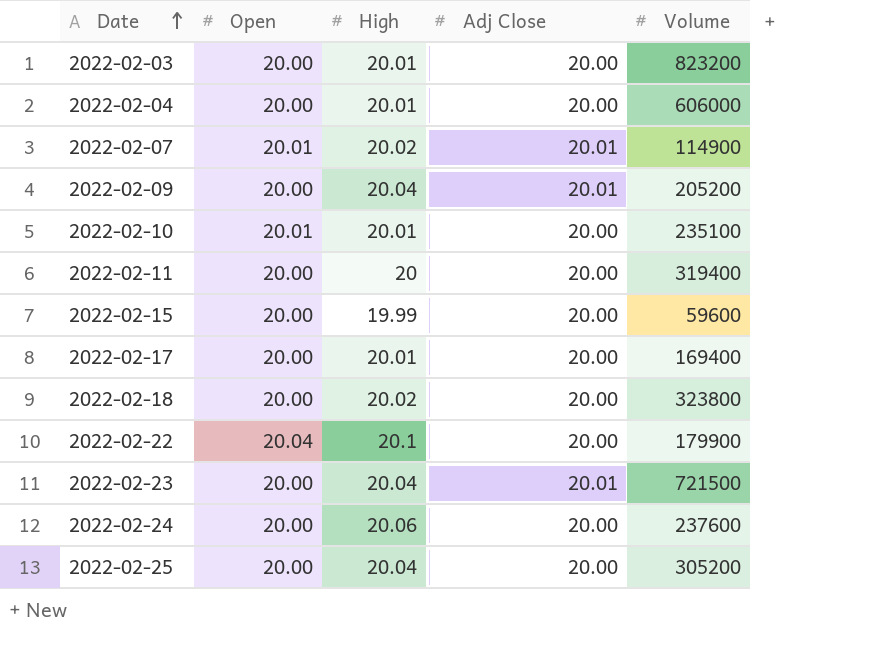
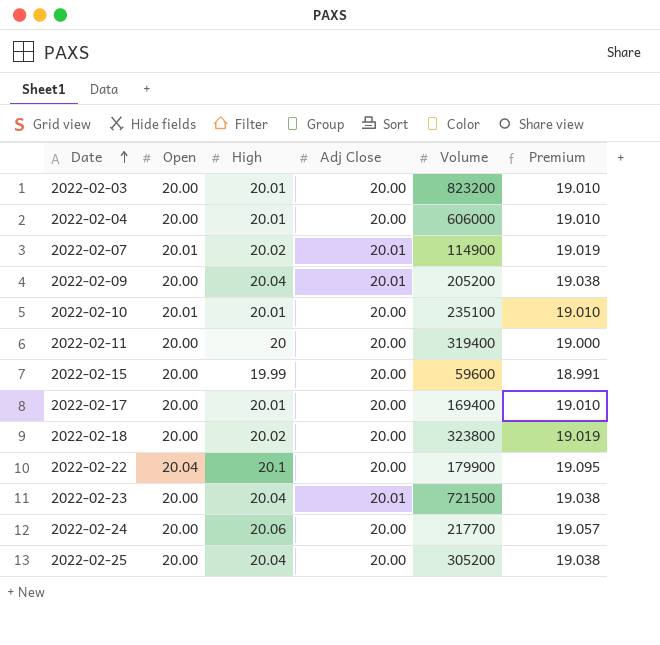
column Premium | formula: none -> [High] * 0.95
2022-02-24 | Volume: 237600 -> 217700

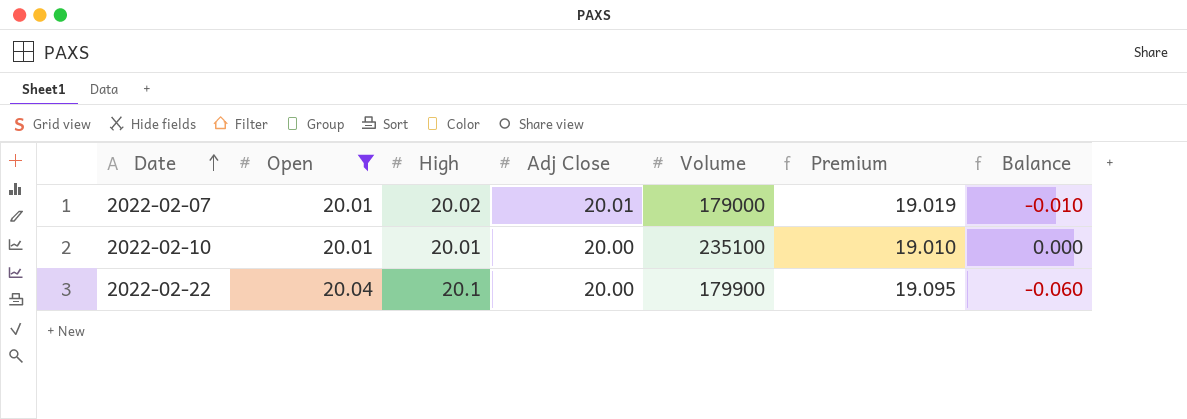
filter: none -> Open != 20.00
column Balance | formula: none -> [Open] - [High]
2022-02-07 | Volume: 114900 -> 179000

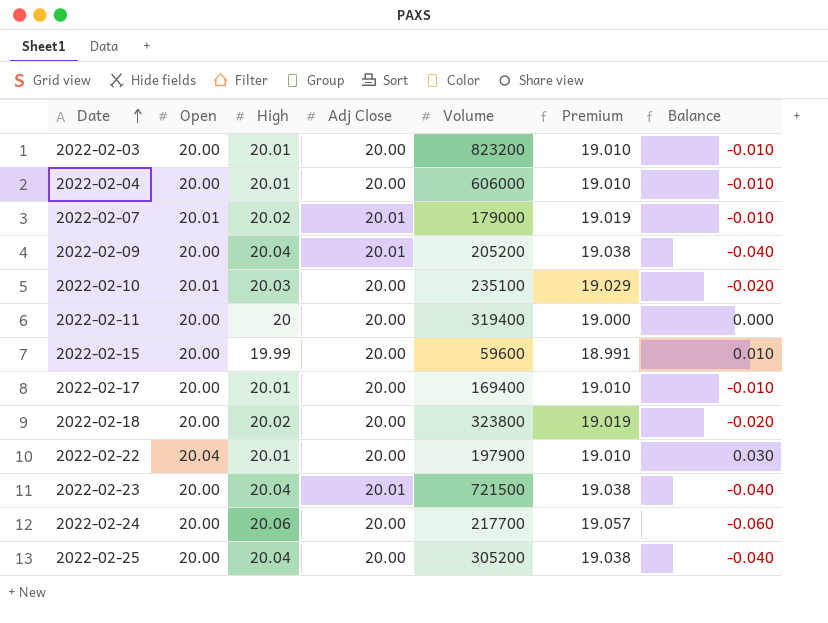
filter: Open != 20.00 -> none
2022-02-10 | High: 20.01 -> 20.03
2022-02-10 | Premium: 19.010 -> 19.029
2022-02-10 | Balance: 0.000 -> -0.020
2022-02-22 | High: 20.1 -> 20.01
2022-02-22 | Volume: 179900 -> 197900
2022-02-22 | Premium: 19.095 -> 19.010
2022-02-22 | Balance: -0.060 -> 0.030

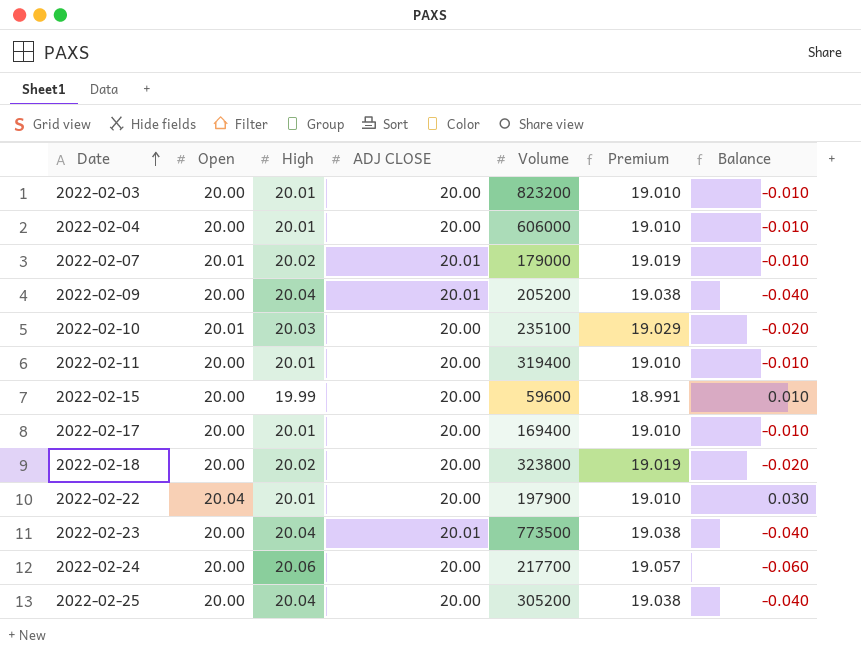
column name: Adj Close -> ADJ CLOSE
2022-02-11 | High: 20 -> 20.01
2022-02-11 | Premium: 19.000 -> 19.010
2022-02-11 | Balance: 0.000 -> -0.010
2022-02-23 | Volume: 721500 -> 773500

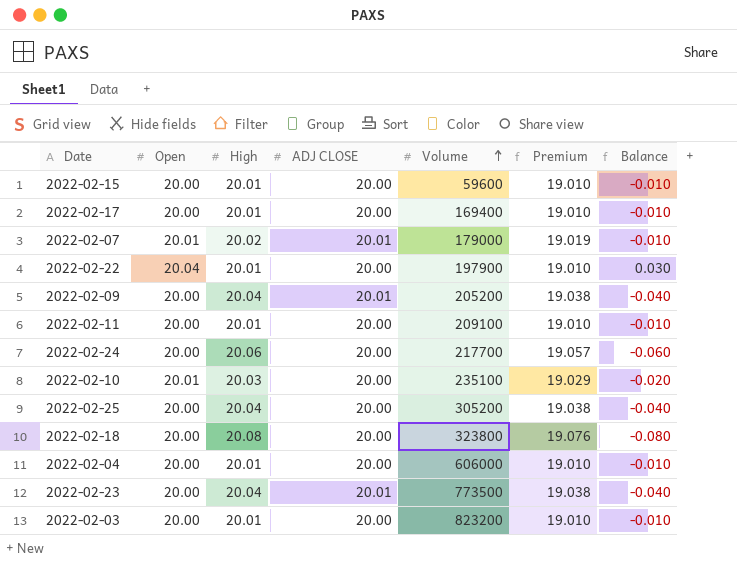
row order: Date ascending -> Volume ascending
2022-02-15 | High: 19.99 -> 20.01
2022-02-15 | Premium: 18.991 -> 19.010
2022-02-15 | Balance: 0.010 -> -0.010
2022-02-11 | Volume: 319400 -> 209100
2022-02-18 | High: 20.02 -> 20.08
2022-02-18 | Premium: 19.019 -> 19.076
2022-02-18 | Balance: -0.020 -> -0.080

